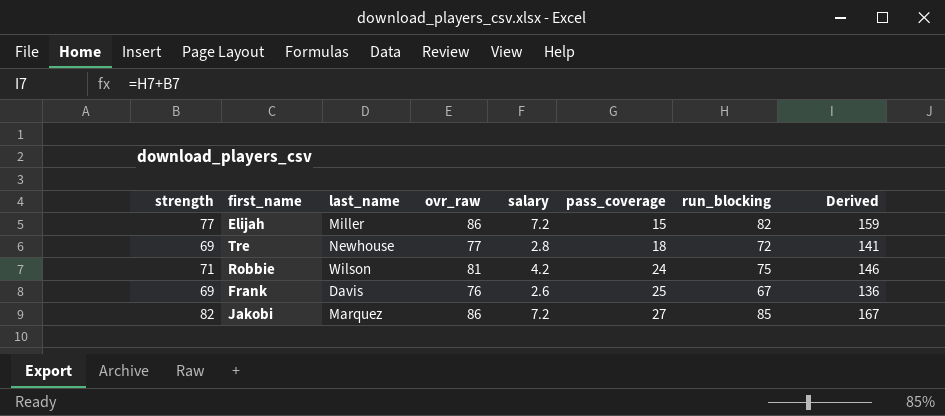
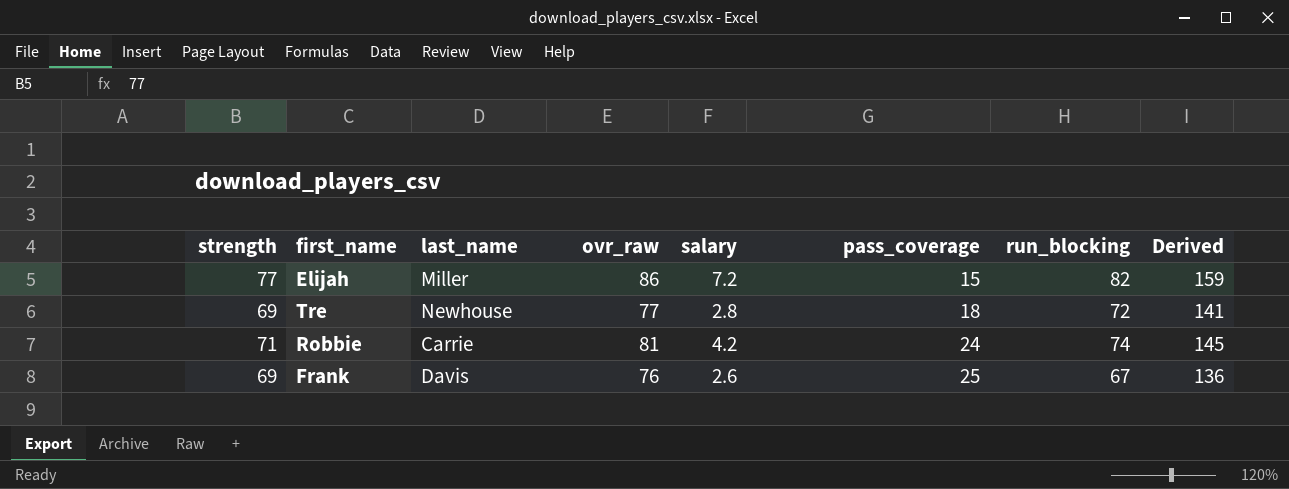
row Jakobi: 82 | Marquez | 86 | 7.2 | 27 | 85 | 167 -> none
Robbie | last_name: Wilson -> Carrie
Robbie | run_blocking: 75 -> 74
Robbie | Derived: 146 -> 145

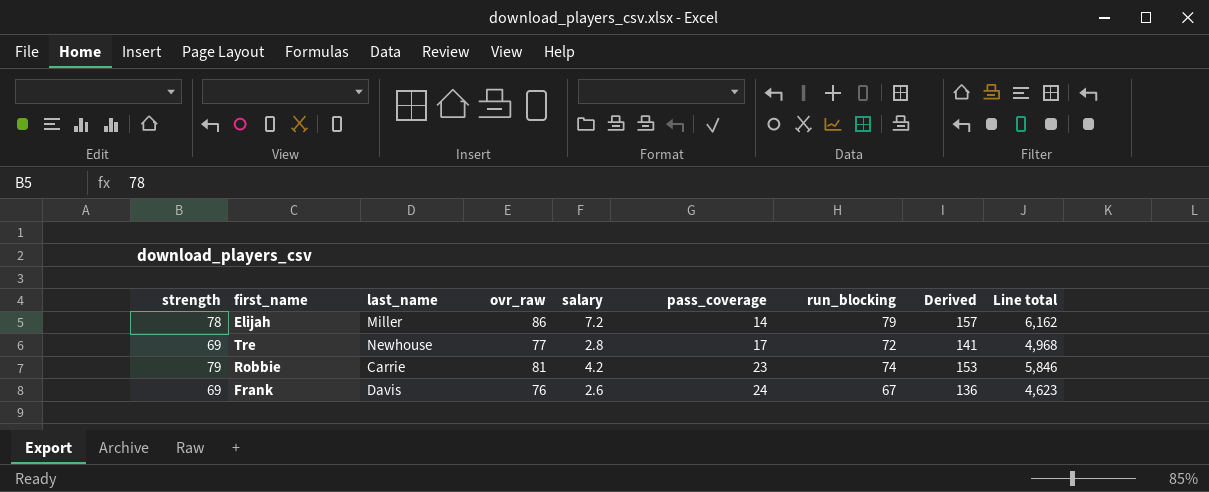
column Line total | formula: none -> [strength] * [run_blocking]
Elijah | strength: 77 -> 78
Elijah | pass_coverage: 15 -> 14
Elijah | run_blocking: 82 -> 79
Elijah | Derived: 159 -> 157
Tre | pass_coverage: 18 -> 17
Robbie | strength: 71 -> 79
Robbie | pass_coverage: 24 -> 23
Robbie | Derived: 145 -> 153
Frank | pass_coverage: 25 -> 24

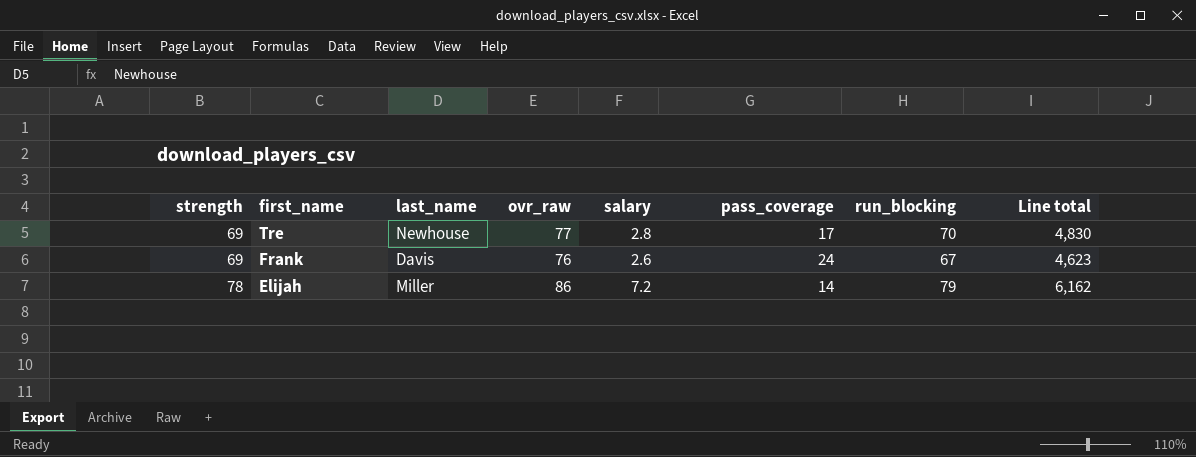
row order: pass_coverage ascending -> strength ascending
column Derived | formula: [strength] + [run_blocking] -> none
row Robbie: 79 | Carrie | 81 | 4.2 | 23 | 74 | 153 | 5,846 -> none
Tre | run_blocking: 72 -> 70
Tre | Line total: 4,968 -> 4,830

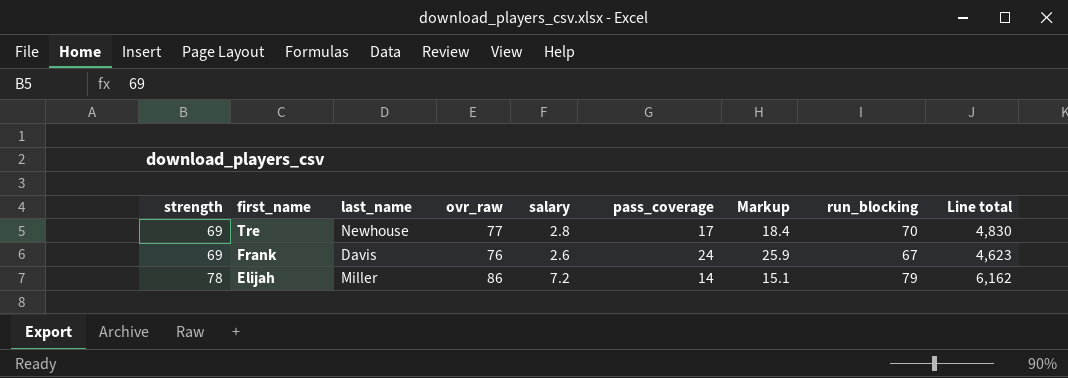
column Markup | formula: none -> [pass_coverage] * 1.08

